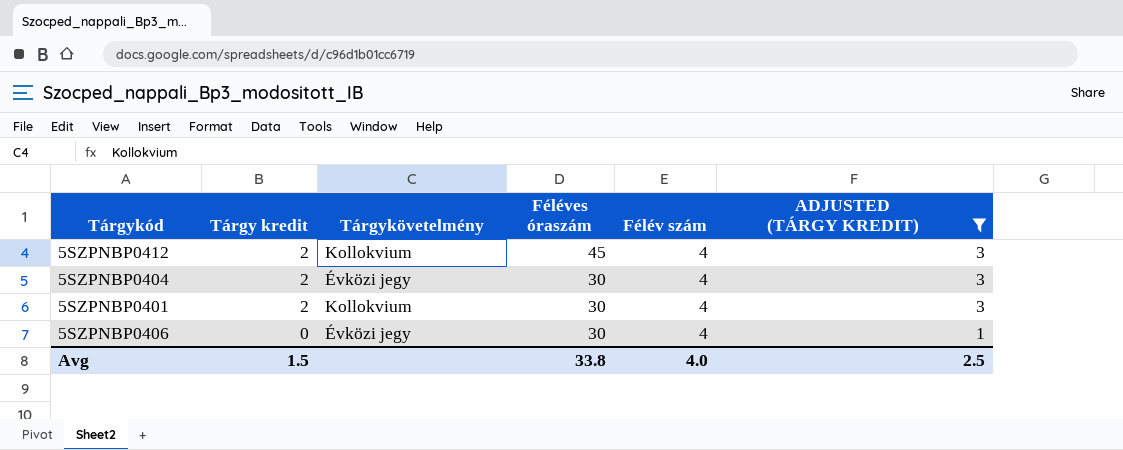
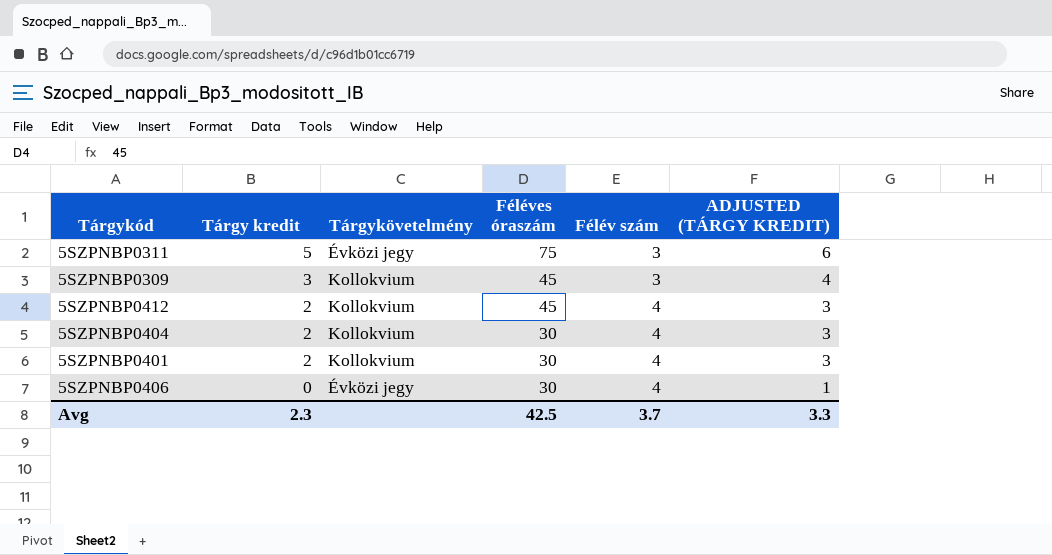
filter: ADJUSTED (TÁRGY KREDIT) <= 3 -> none
5SZPNBP0404 | Tárgykövetelmény: Évközi jegy -> Kollokvium
Avg | Tárgy kredit: 1.5 -> 2.3
Avg | Féléves óraszám: 33.8 -> 42.5
Avg | Félév szám: 4.0 -> 3.7
Avg | ADJUSTED (TÁRGY KREDIT): 2.5 -> 3.3

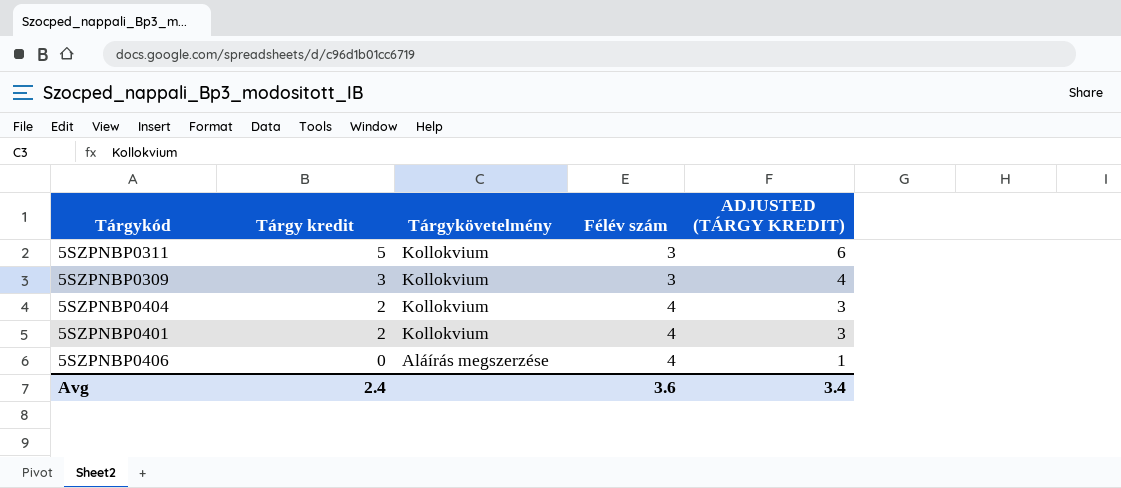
column Féléves óraszám | position: 4 -> none
row 5SZPNBP0412: 2 | Kollokvium | 45 | 4 | 3 -> none
5SZPNBP0311 | Tárgykövetelmény: Évközi jegy -> Kollokvium
5SZPNBP0406 | Tárgykövetelmény: Évközi jegy -> Aláírás megszerzése
Avg | Tárgy kredit: 2.3 -> 2.4
Avg | Félév szám: 3.7 -> 3.6
Avg | ADJUSTED (TÁRGY KREDIT): 3.3 -> 3.4

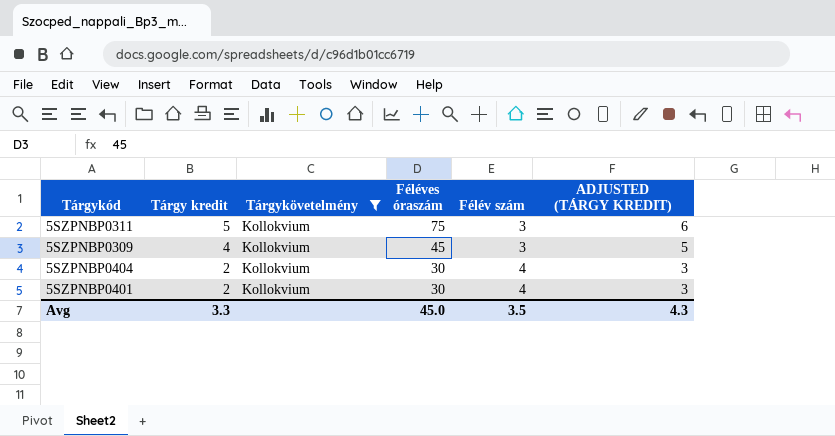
filter: none -> Tárgykövetelmény = Kollokvium
column Féléves óraszám | position: none -> 4
5SZPNBP0309 | Tárgy kredit: 3 -> 4
5SZPNBP0309 | ADJUSTED (TÁRGY KREDIT): 4 -> 5
Avg | Tárgy kredit: 2.4 -> 3.3
Avg | Félév szám: 3.6 -> 3.5
Avg | ADJUSTED (TÁRGY KREDIT): 3.4 -> 4.3

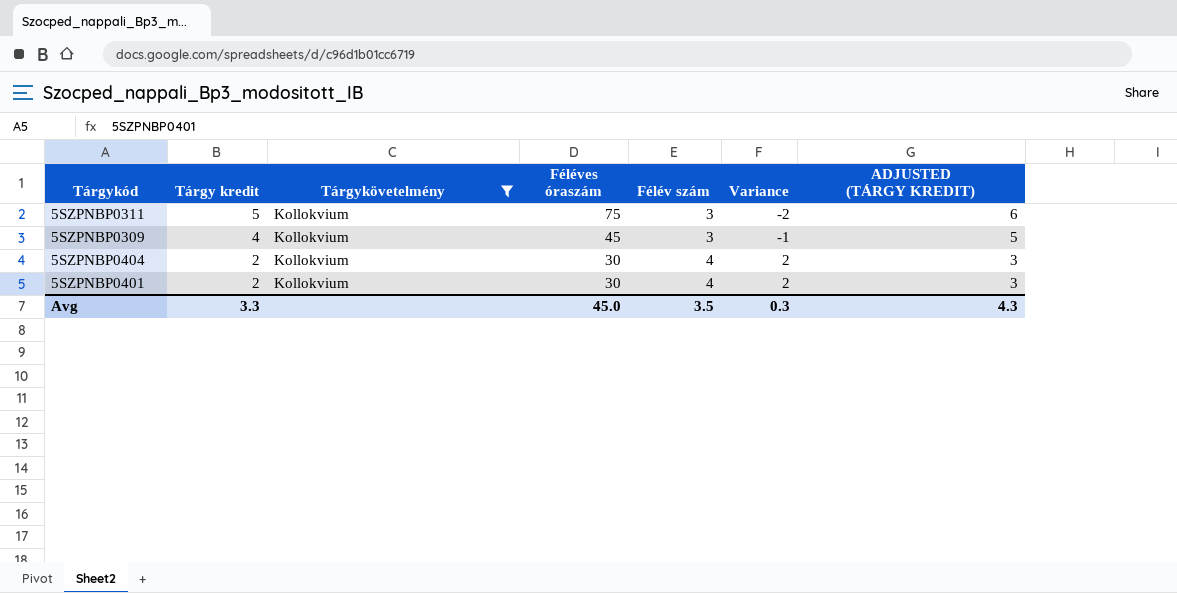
column Variance | formula: none -> [Félév szám] - [Tárgy kredit]

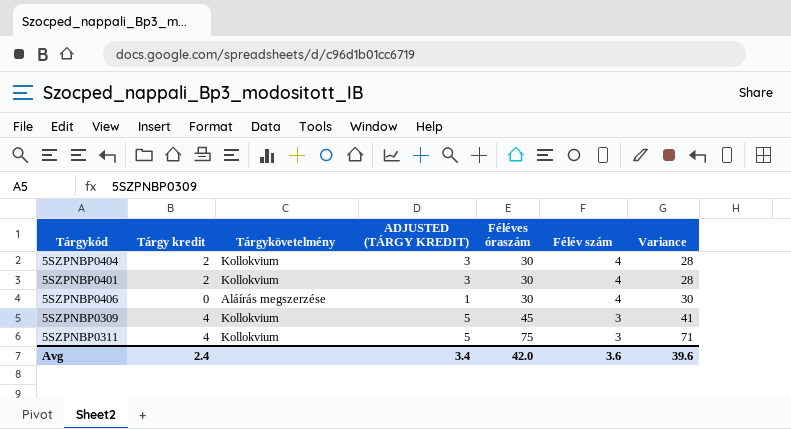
filter: Tárgykövetelmény = Kollokvium -> none
row order: Tárgy kredit descending -> Féléves óraszám ascending
column ADJUSTED (TÁRGY KREDIT) | position: 7 -> 4
column Variance | formula: [Félév szám] - [Tárgy kredit] -> [Féléves óraszám] - [Tárgy kredit]
5SZPNBP0311 | Tárgy kredit: 5 -> 4
5SZPNBP0311 | ADJUSTED (TÁRGY KREDIT): 6 -> 5
Avg | Tárgy kredit: 3.3 -> 2.4
Avg | ADJUSTED (TÁRGY KREDIT): 4.3 -> 3.4
Avg | Féléves óraszám: 45.0 -> 42.0
Avg | Félév szám: 3.5 -> 3.6
Avg | Variance: 0.3 -> 39.6

